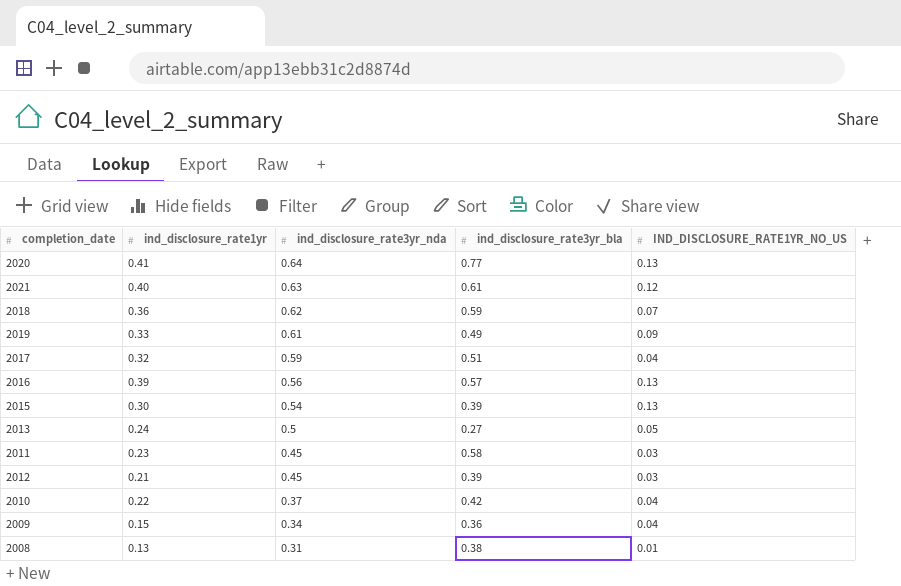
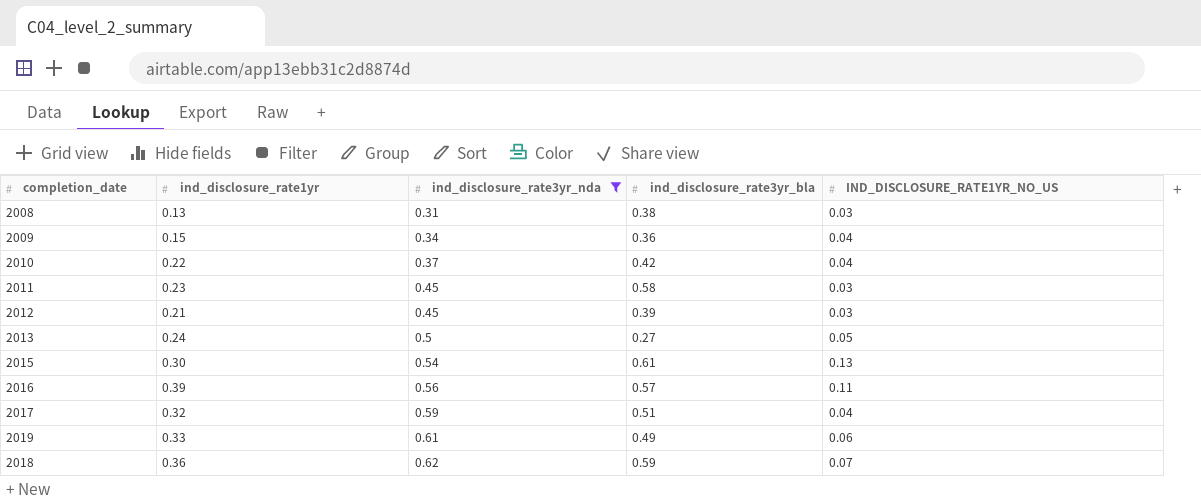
filter: none -> ind_disclosure_rate3yr_nda <= 0.62
row order: ind_disclosure_rate3yr_nda descending -> ind_disclosure_rate3yr_nda ascending
2008 | IND_DISCLOSURE_RATE1YR_NO_US: 0.01 -> 0.03
2015 | ind_disclosure_rate3yr_bla: 0.39 -> 0.61
2016 | IND_DISCLOSURE_RATE1YR_NO_US: 0.13 -> 0.11
2019 | IND_DISCLOSURE_RATE1YR_NO_US: 0.09 -> 0.06

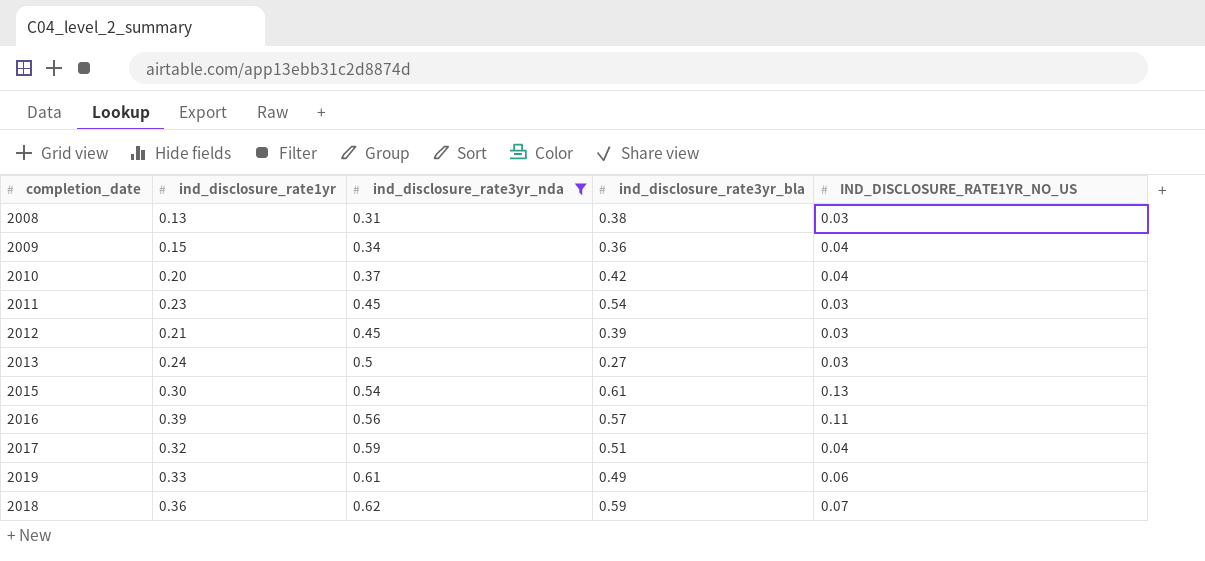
2010 | ind_disclosure_rate1yr: 0.22 -> 0.20
2011 | ind_disclosure_rate3yr_bla: 0.58 -> 0.54
2013 | IND_DISCLOSURE_RATE1YR_NO_US: 0.05 -> 0.03

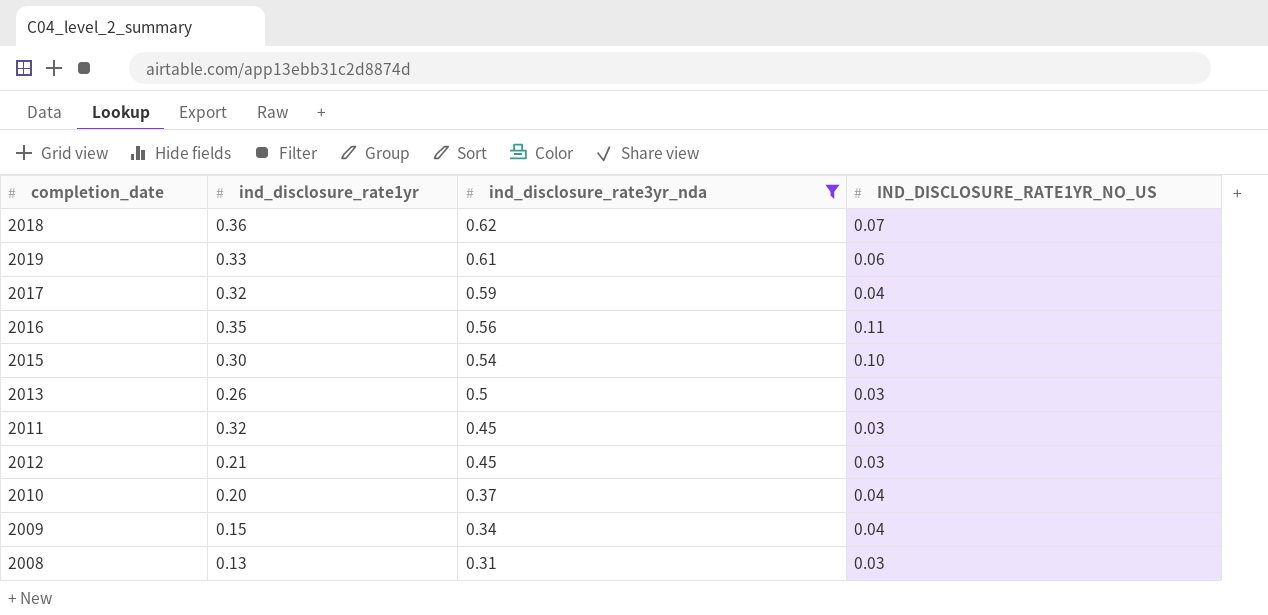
row order: ind_disclosure_rate3yr_nda ascending -> ind_disclosure_rate3yr_nda descending
column ind_disclosure_rate3yr_bla | position: 4 -> none
2016 | ind_disclosure_rate1yr: 0.39 -> 0.35
2015 | IND_DISCLOSURE_RATE1YR_NO_US: 0.13 -> 0.10
2013 | ind_disclosure_rate1yr: 0.24 -> 0.26
2011 | ind_disclosure_rate1yr: 0.23 -> 0.32

